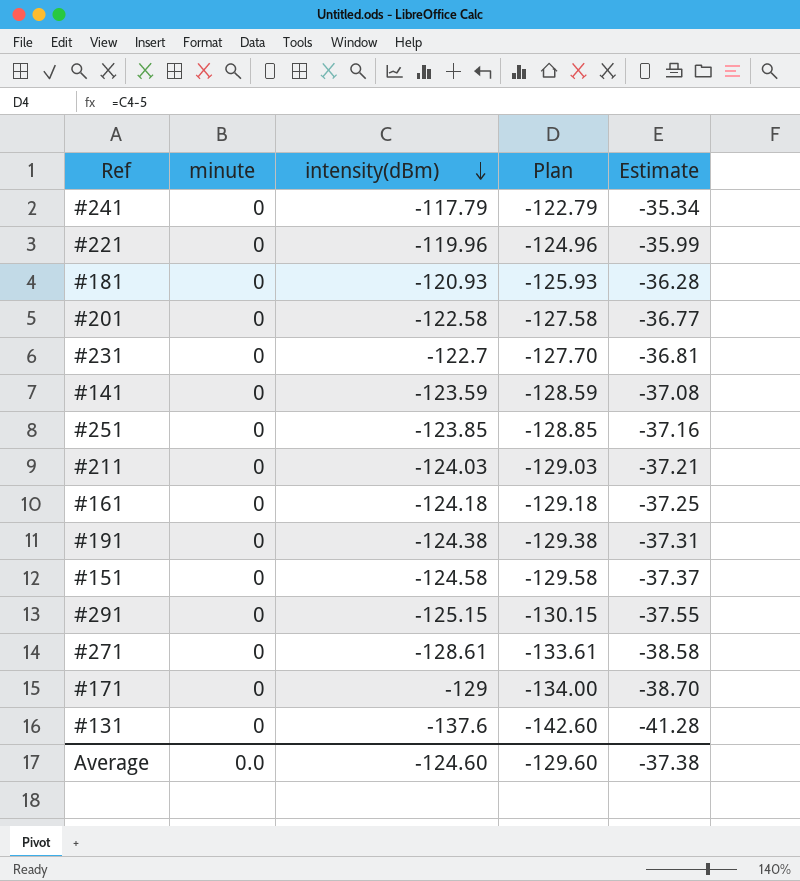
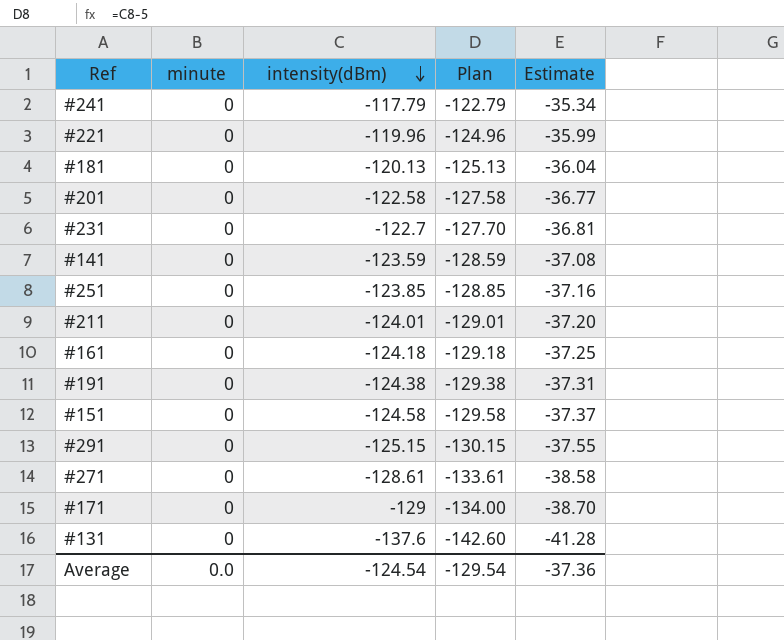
#181 | intensity(dBm): -120.93 -> -120.13
#181 | Plan: -125.93 -> -125.13
#181 | Estimate: -36.28 -> -36.04
#211 | intensity(dBm): -124.03 -> -124.01
#211 | Plan: -129.03 -> -129.01
#211 | Estimate: -37.21 -> -37.20
Average | intensity(dBm): -124.60 -> -124.54
Average | Plan: -129.60 -> -129.54
Average | Estimate: -37.38 -> -37.36

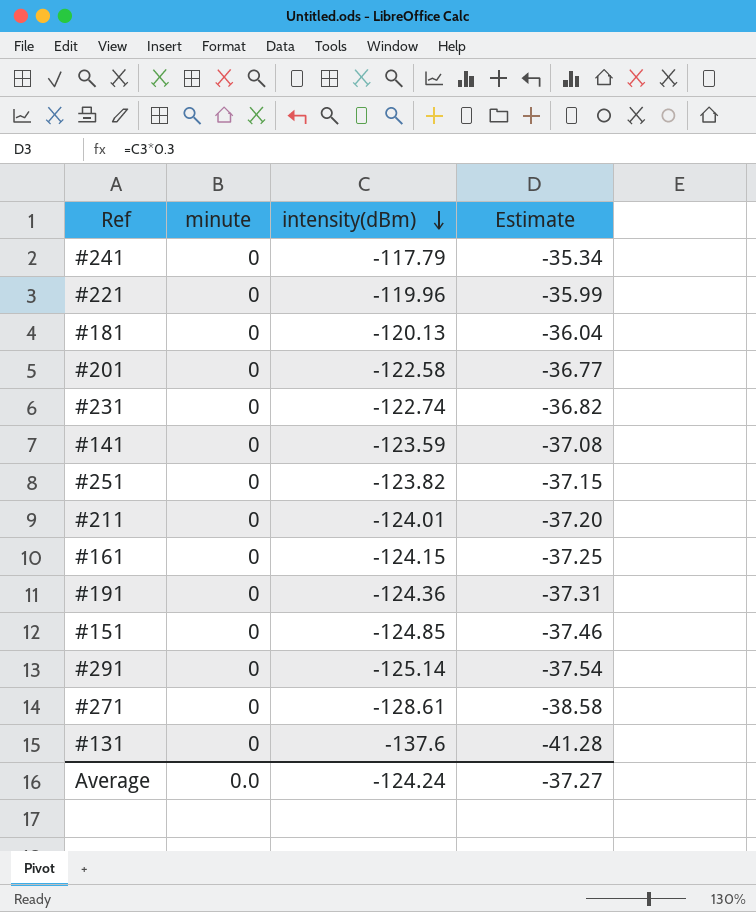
column Plan | formula: [intensity(dBm)] - 5 -> none
row #171: 0 | -129 | -134.00 | -38.70 -> none
#231 | intensity(dBm): -122.7 -> -122.74
#231 | Estimate: -36.81 -> -36.82
#251 | intensity(dBm): -123.85 -> -123.82
#251 | Estimate: -37.16 -> -37.15
#161 | intensity(dBm): -124.18 -> -124.15
#191 | intensity(dBm): -124.38 -> -124.36
#151 | intensity(dBm): -124.58 -> -124.85
#151 | Estimate: -37.37 -> -37.46
#291 | intensity(dBm): -125.15 -> -125.14
#291 | Estimate: -37.55 -> -37.54
Average | intensity(dBm): -124.54 -> -124.24
Average | Estimate: -37.36 -> -37.27

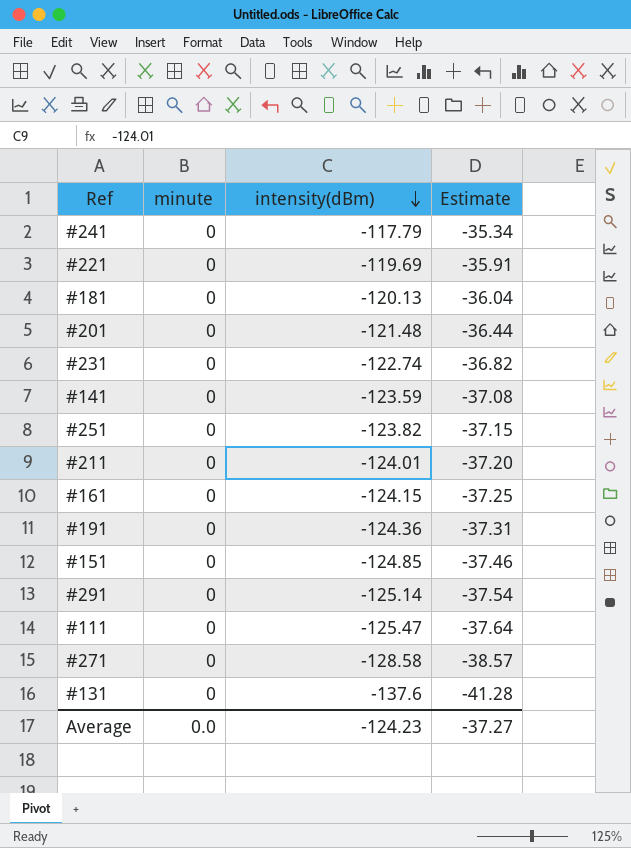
#221 | intensity(dBm): -119.96 -> -119.69
#221 | Estimate: -35.99 -> -35.91
#201 | intensity(dBm): -122.58 -> -121.48
#201 | Estimate: -36.77 -> -36.44
row #111: none -> 0 | -125.47 | -37.64
#271 | intensity(dBm): -128.61 -> -128.58
#271 | Estimate: -38.58 -> -38.57
Average | intensity(dBm): -124.24 -> -124.23

